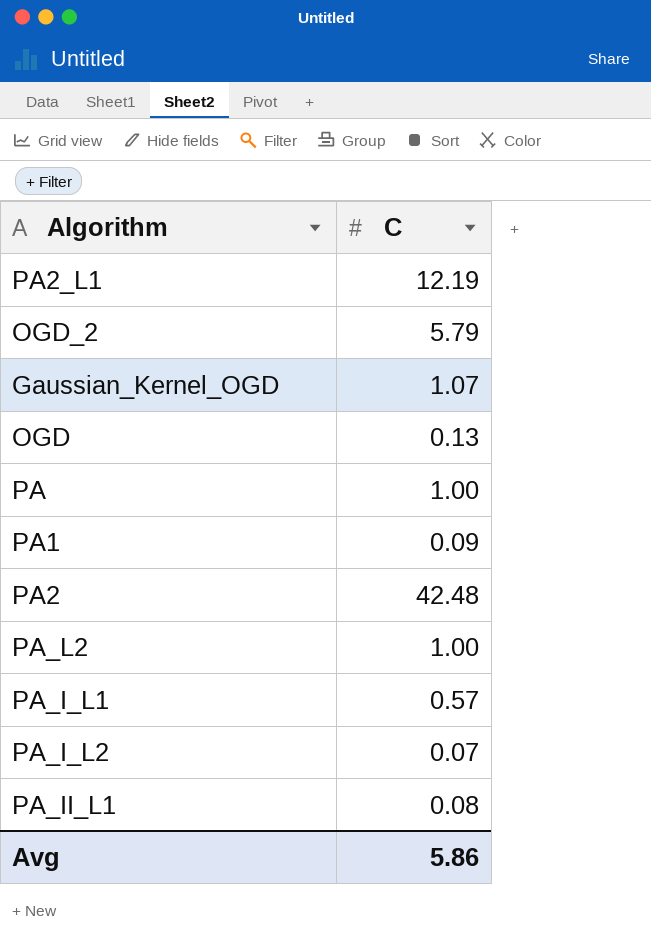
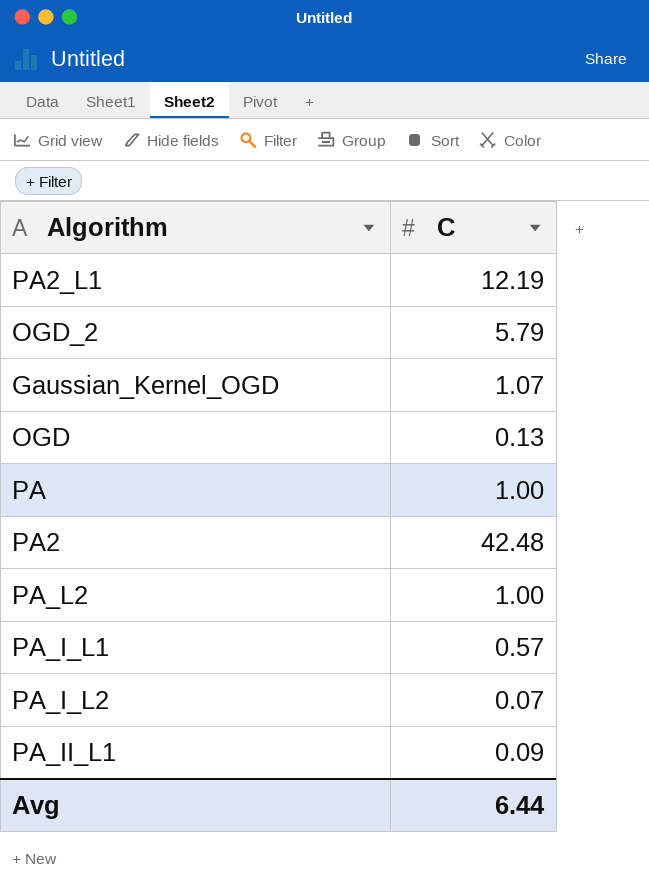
row PA1: 0.09 -> none
PA_II_L1 | C: 0.08 -> 0.09
Avg | C: 5.86 -> 6.44

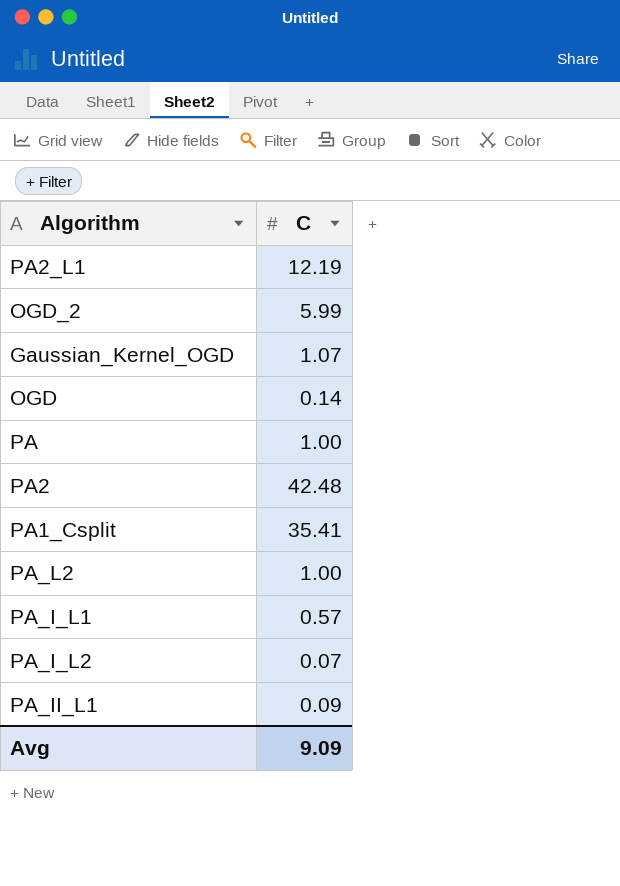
OGD_2 | C: 5.79 -> 5.99
OGD | C: 0.13 -> 0.14
row PA1_Csplit: none -> 35.41
Avg | C: 6.44 -> 9.09

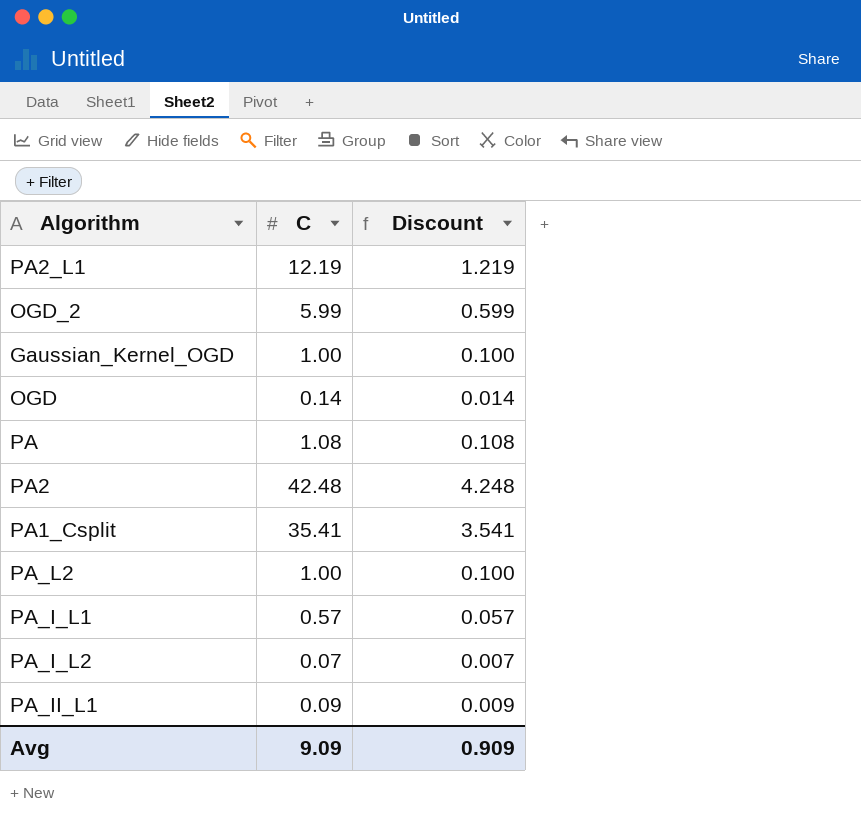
column Discount | formula: none -> [C] * 0.1
Gaussian_Kernel_OGD | C: 1.07 -> 1.00
PA | C: 1.00 -> 1.08

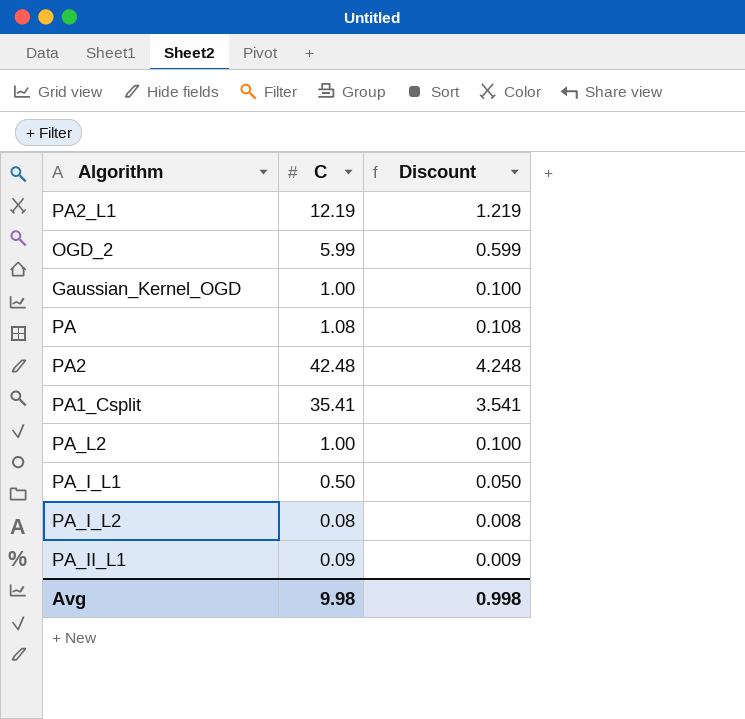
row OGD: 0.14 | 0.014 -> none
PA_I_L1 | C: 0.57 -> 0.50
PA_I_L1 | Discount: 0.057 -> 0.050
PA_I_L2 | C: 0.07 -> 0.08
PA_I_L2 | Discount: 0.007 -> 0.008
Avg | C: 9.09 -> 9.98
Avg | Discount: 0.909 -> 0.998

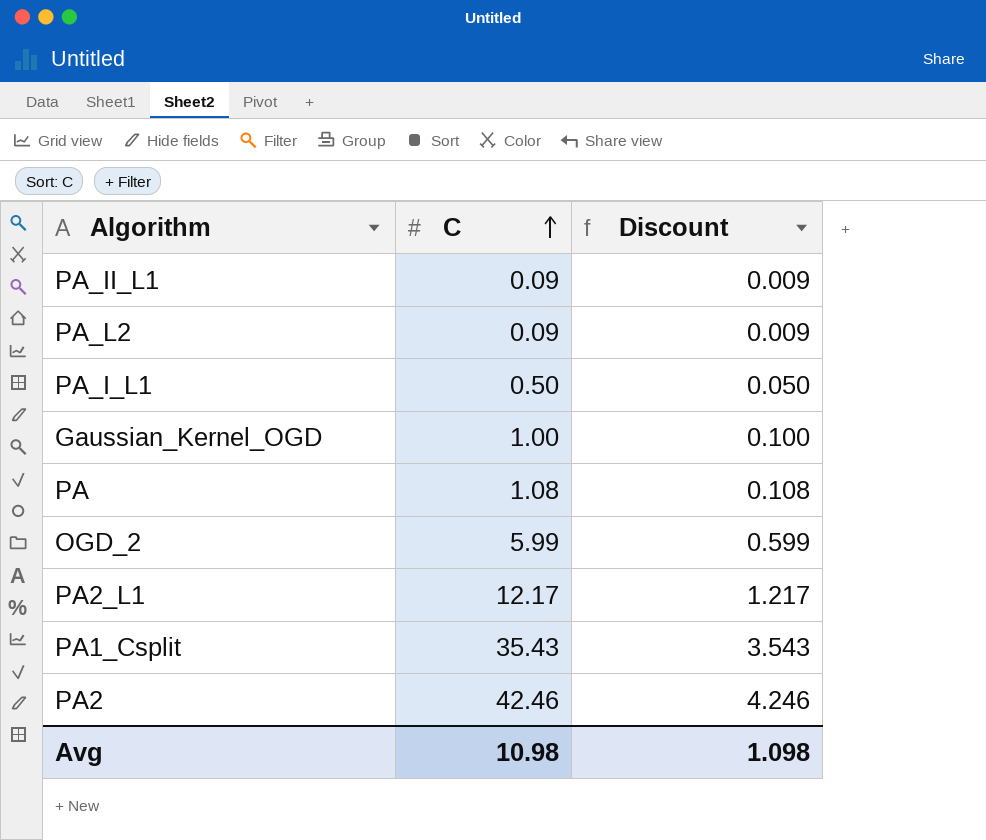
row order: none -> C ascending
row PA_I_L2: 0.08 | 0.008 -> none
PA_L2 | C: 1.00 -> 0.09
PA_L2 | Discount: 0.100 -> 0.009
PA2_L1 | C: 12.19 -> 12.17
PA2_L1 | Discount: 1.219 -> 1.217
PA1_Csplit | C: 35.41 -> 35.43
PA1_Csplit | Discount: 3.541 -> 3.543
PA2 | C: 42.48 -> 42.46
PA2 | Discount: 4.248 -> 4.246
Avg | C: 9.98 -> 10.98
Avg | Discount: 0.998 -> 1.098

